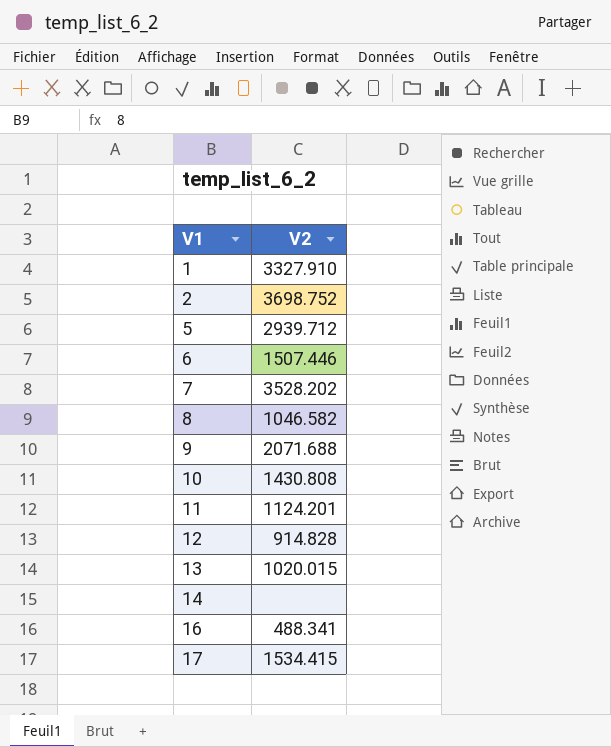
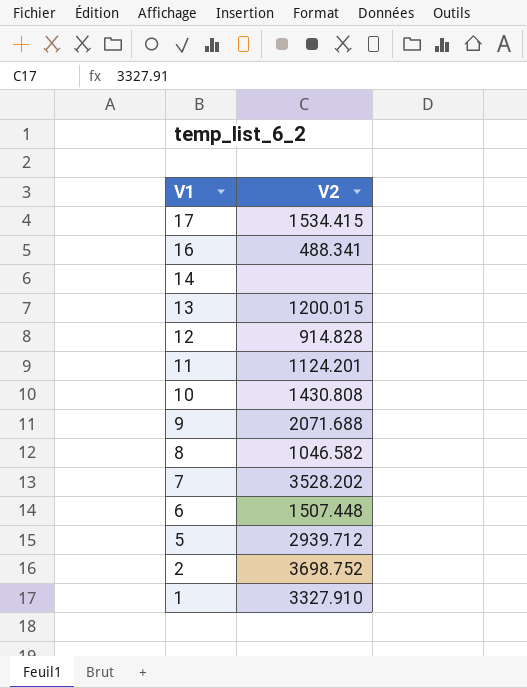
row order: V1 ascending -> V1 descending
13 | V2: 1020.015 -> 1200.015
6 | V2: 1507.446 -> 1507.448

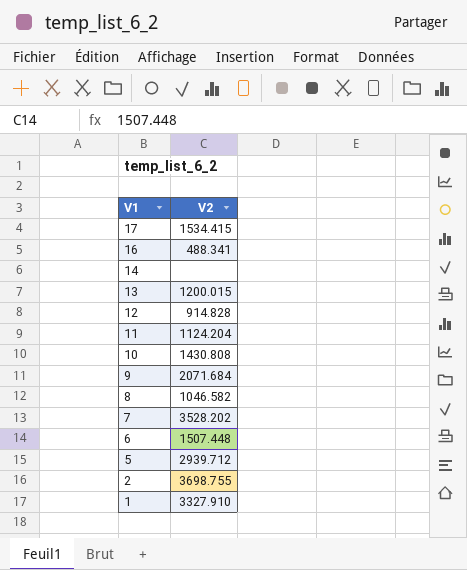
11 | V2: 1124.201 -> 1124.204
9 | V2: 2071.688 -> 2071.684
2 | V2: 3698.752 -> 3698.755

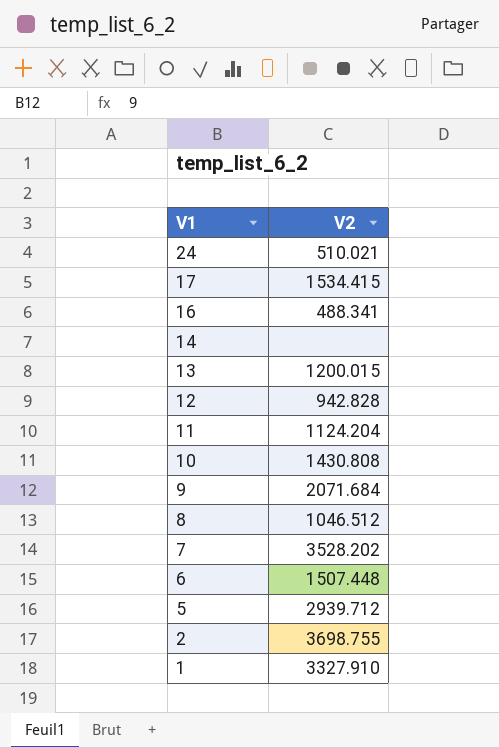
row 24: none -> 510.021
12 | V2: 914.828 -> 942.828
8 | V2: 1046.582 -> 1046.512

